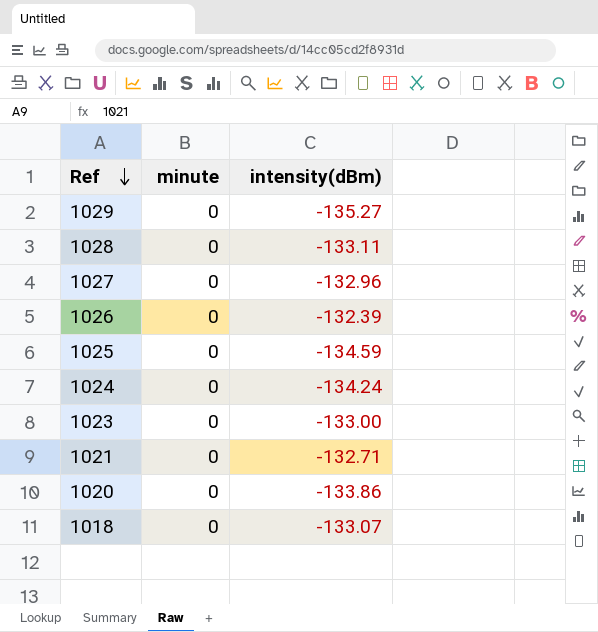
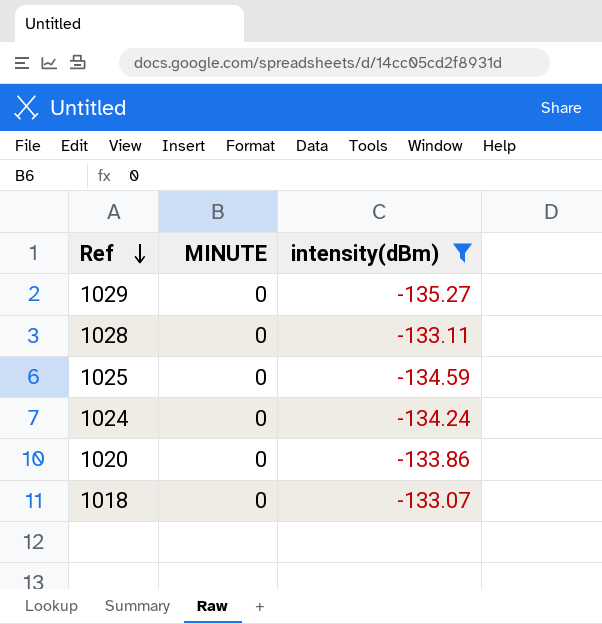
filter: none -> intensity(dBm) <= -133.07
column name: minute -> MINUTE

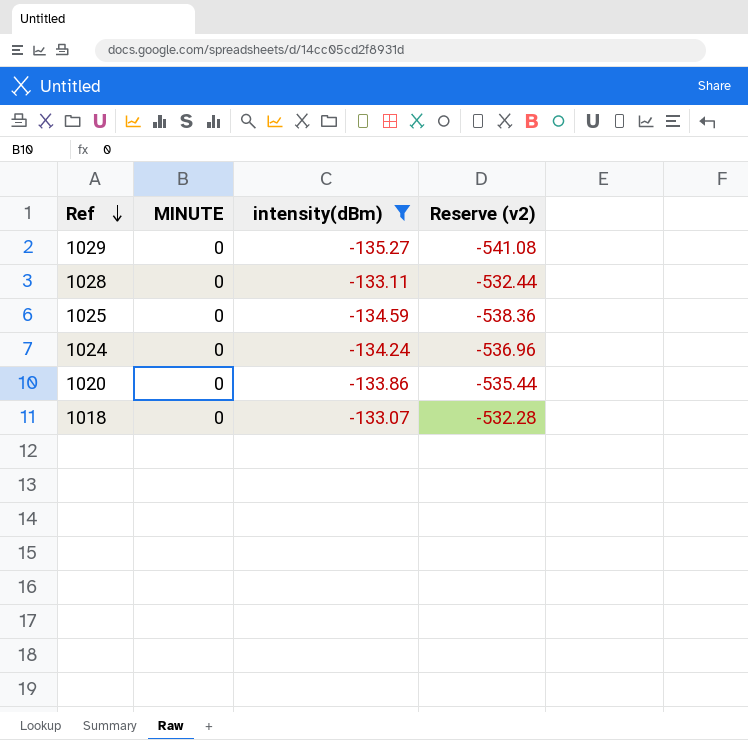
column Reserve (v2) | formula: none -> [intensity(dBm)] * 4

